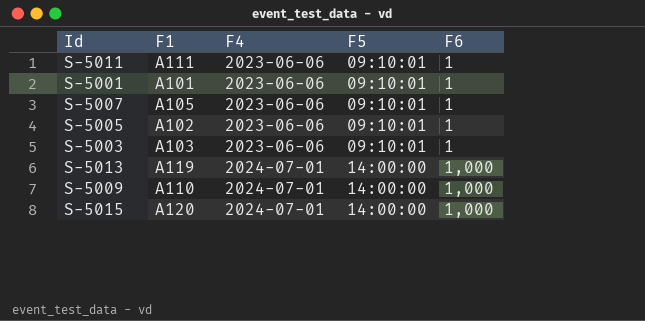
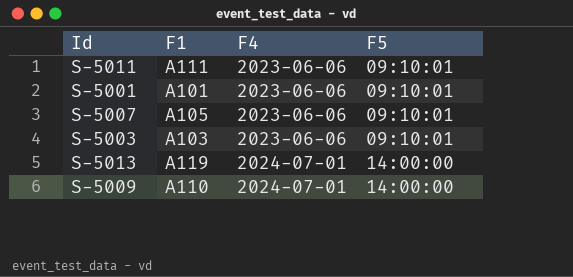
column F6 | position: 5 -> none
row S-5005: A102 | 2023-06-06 | 09:10:01 | 1 -> none
row S-5015: A120 | 2024-07-01 | 14:00:00 | 1,000 -> none

